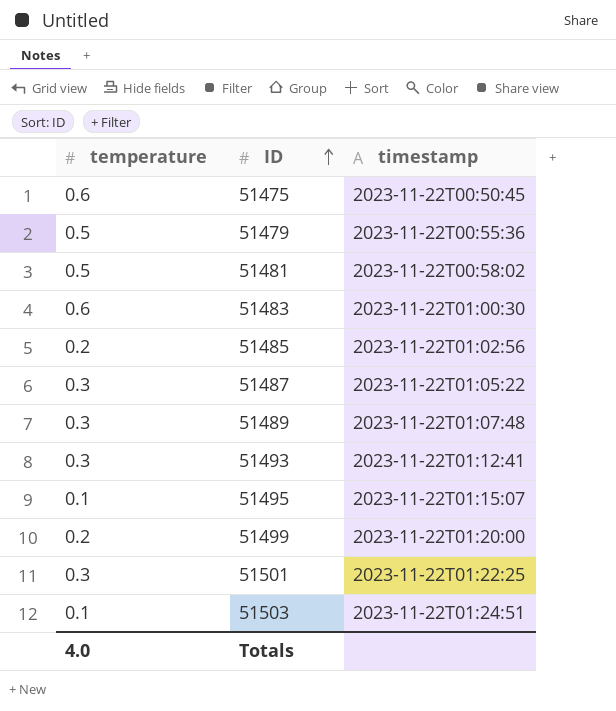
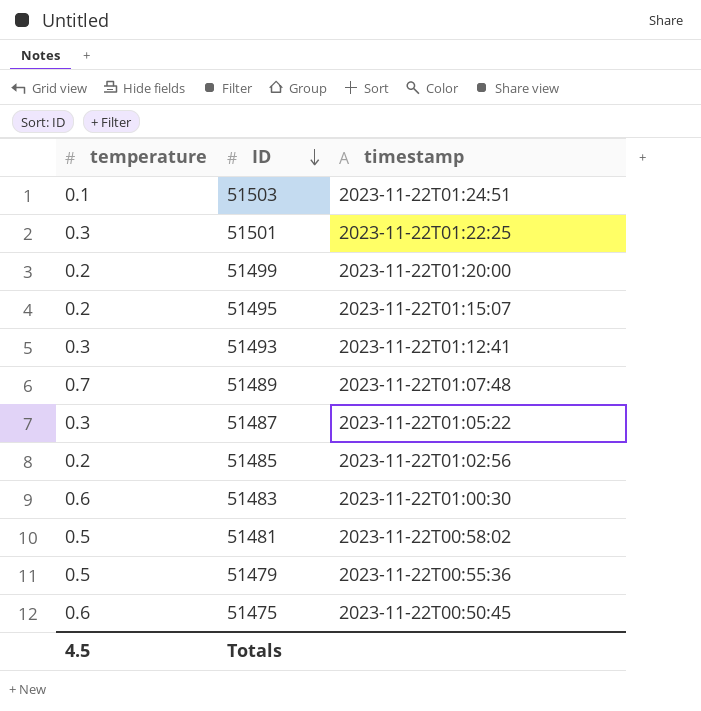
row order: ID ascending -> ID descending
51495 | temperature: 0.1 -> 0.2
51489 | temperature: 0.3 -> 0.7
Totals | temperature: 4.0 -> 4.5

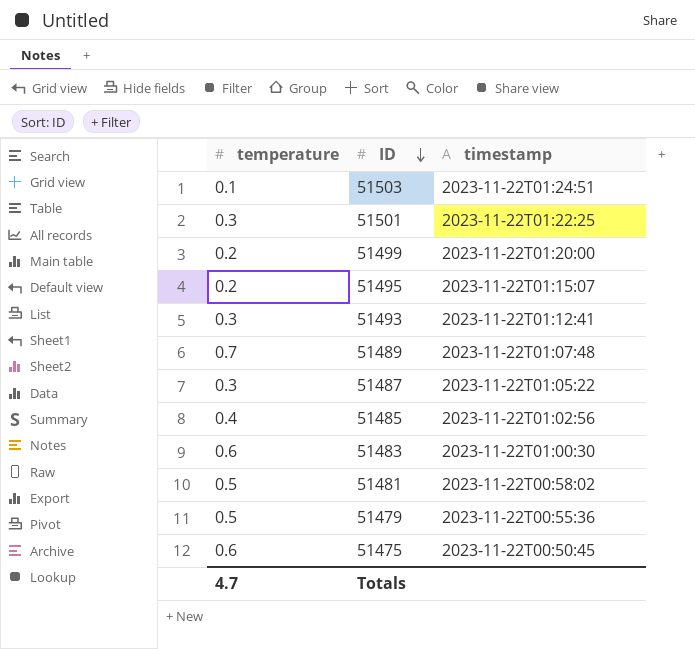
51485 | temperature: 0.2 -> 0.4
Totals | temperature: 4.5 -> 4.7

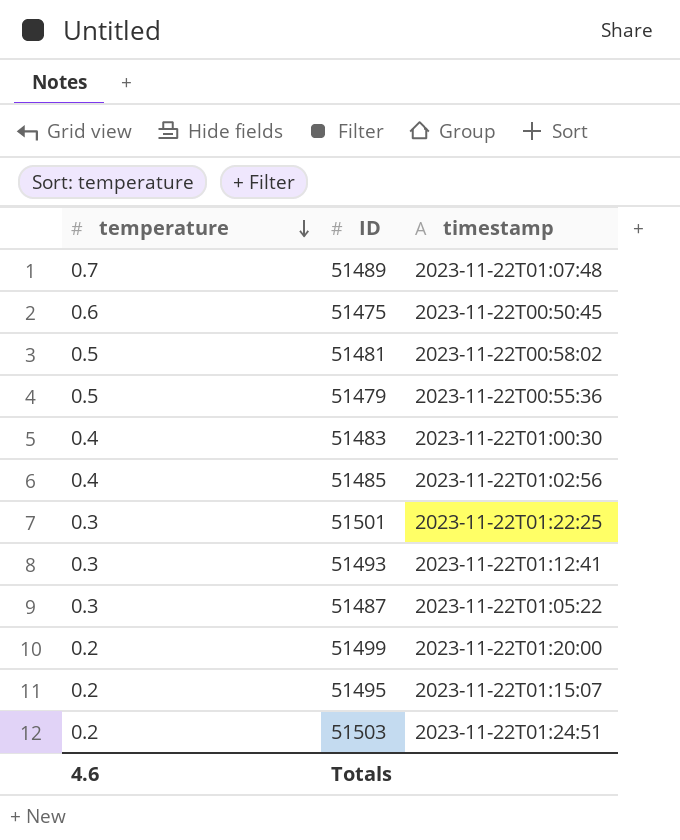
row order: ID descending -> temperature descending
51483 | temperature: 0.6 -> 0.4
51503 | temperature: 0.1 -> 0.2
Totals | temperature: 4.7 -> 4.6

